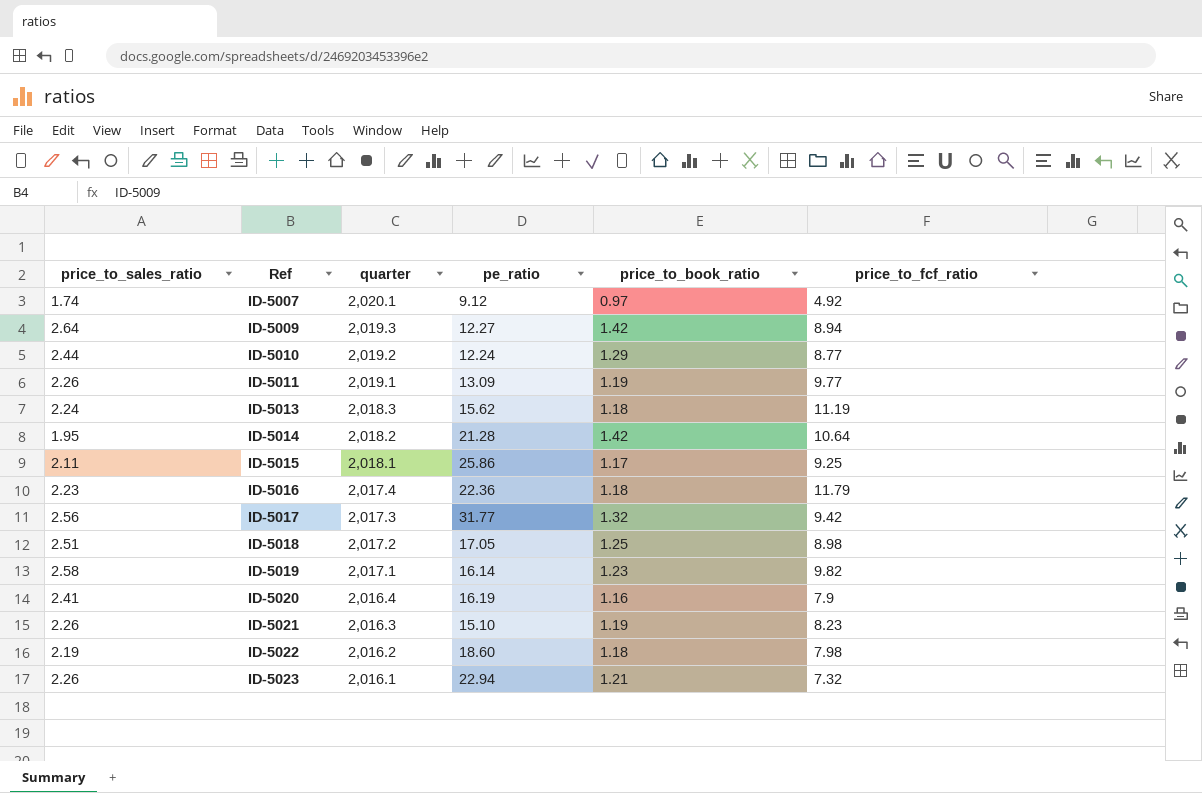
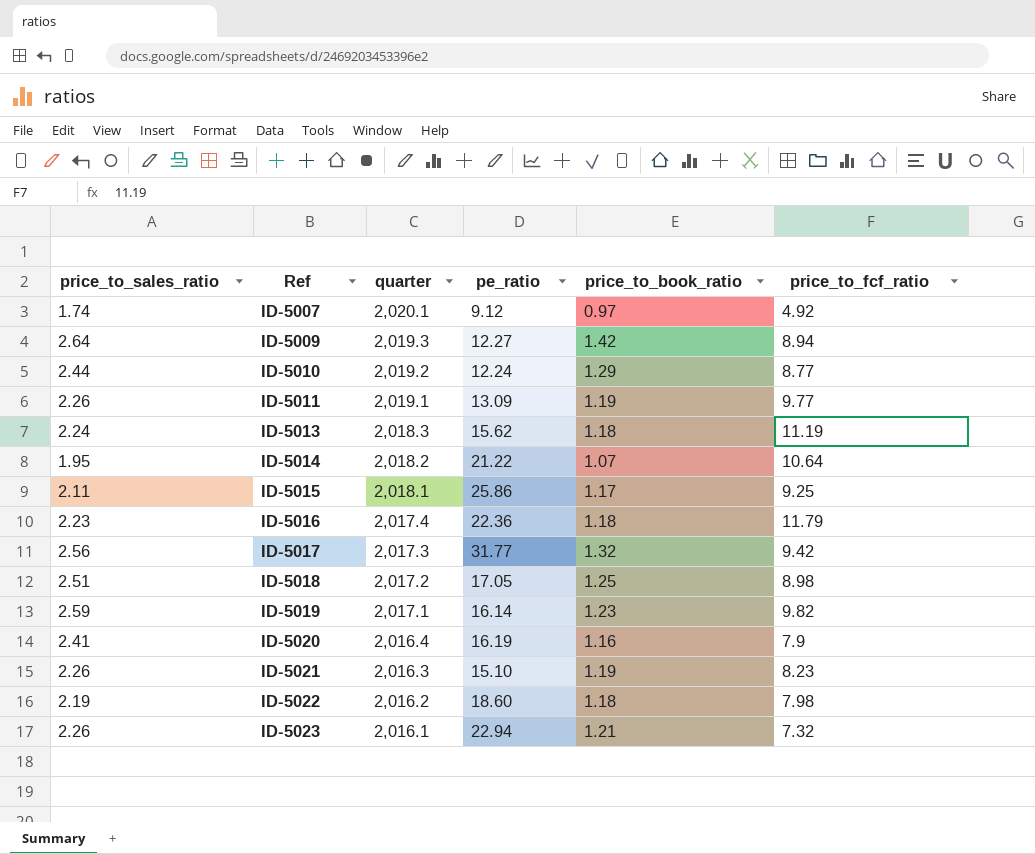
ID-5014 | pe_ratio: 21.28 -> 21.22
ID-5014 | price_to_book_ratio: 1.42 -> 1.07
ID-5019 | price_to_sales_ratio: 2.58 -> 2.59

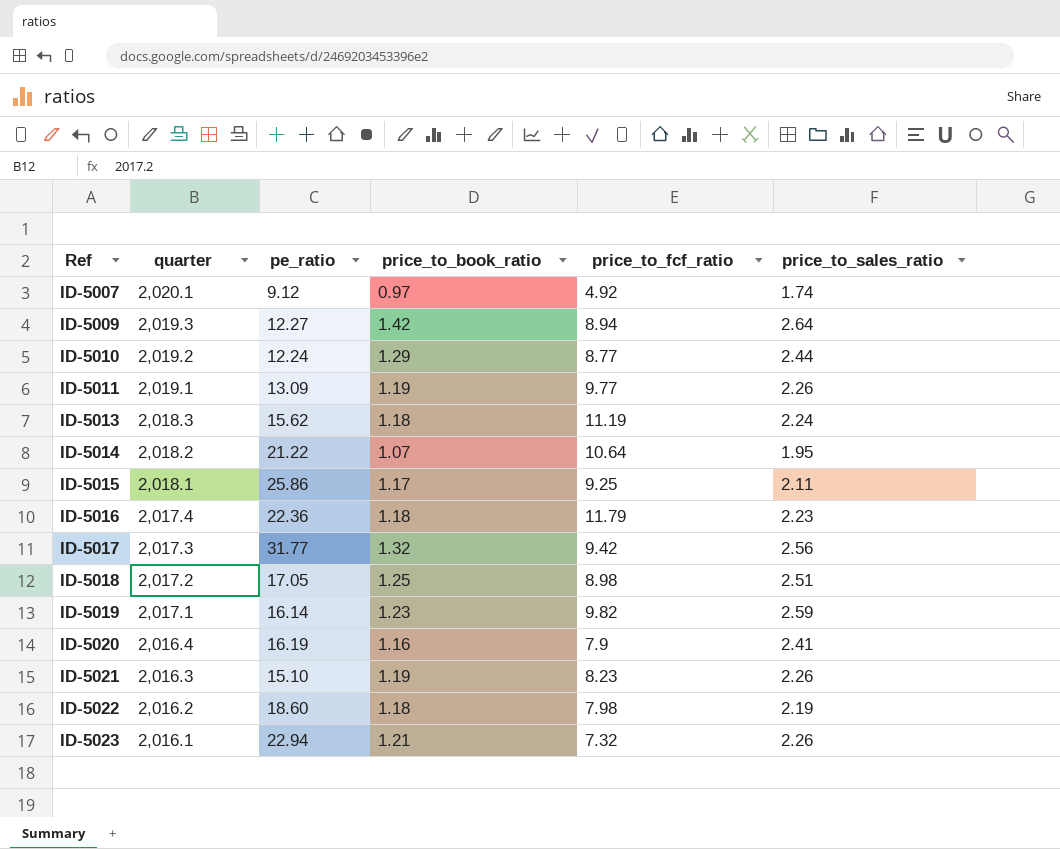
column price_to_sales_ratio | position: 1 -> 6

